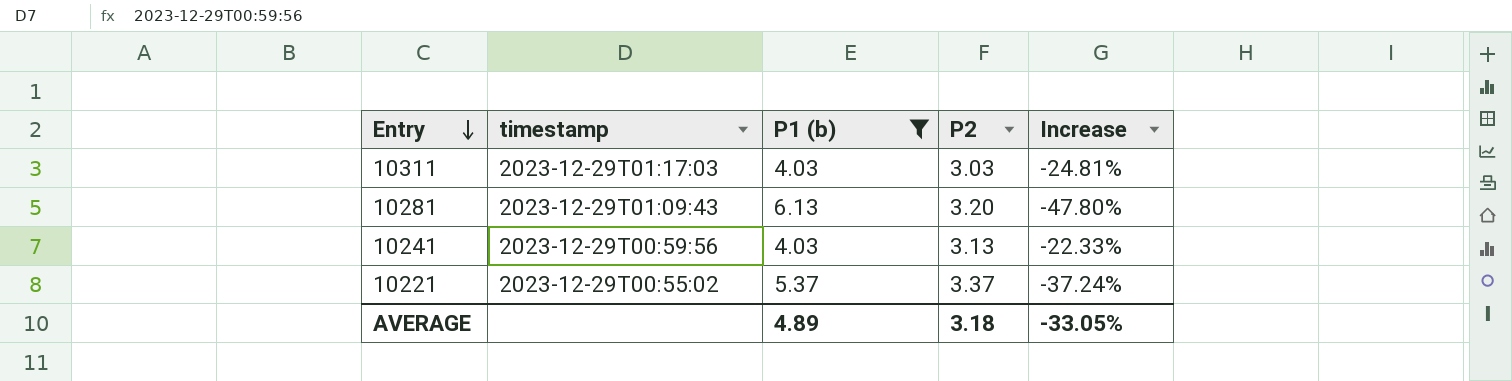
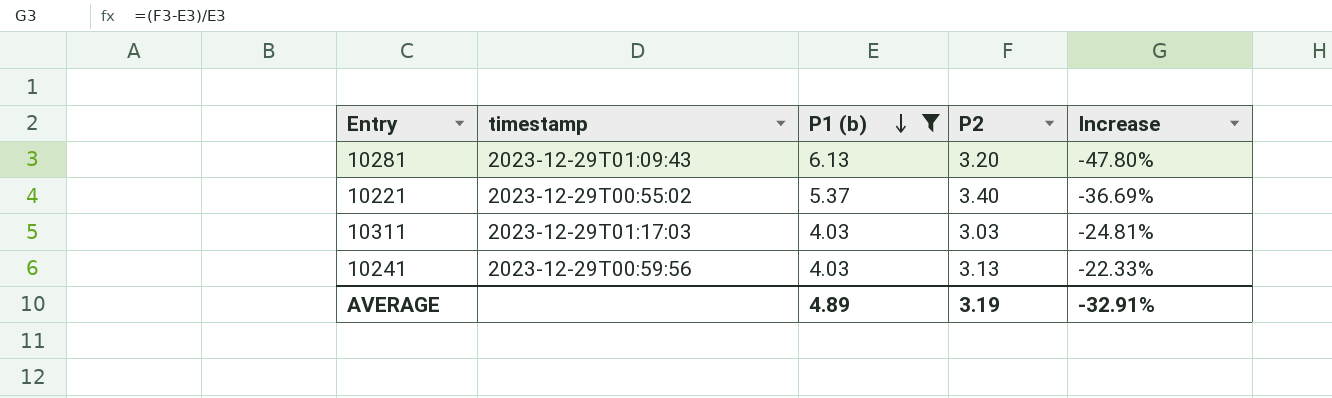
row order: Entry descending -> P1 (b) descending
10221 | P2: 3.37 -> 3.40
10221 | Increase: -37.24% -> -36.69%
AVERAGE | P2: 3.18 -> 3.19
AVERAGE | Increase: -33.05% -> -32.91%

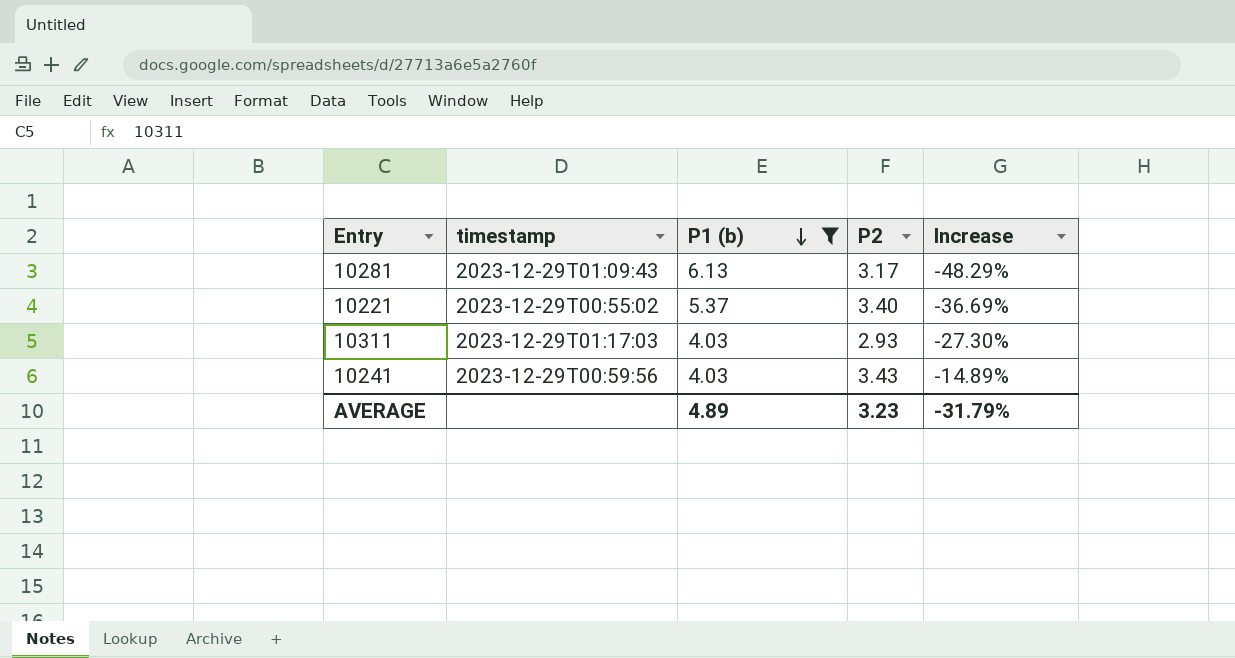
10281 | P2: 3.20 -> 3.17
10281 | Increase: -47.80% -> -48.29%
10311 | P2: 3.03 -> 2.93
10311 | Increase: -24.81% -> -27.30%
10241 | P2: 3.13 -> 3.43
10241 | Increase: -22.33% -> -14.89%
AVERAGE | P2: 3.19 -> 3.23
AVERAGE | Increase: -32.91% -> -31.79%

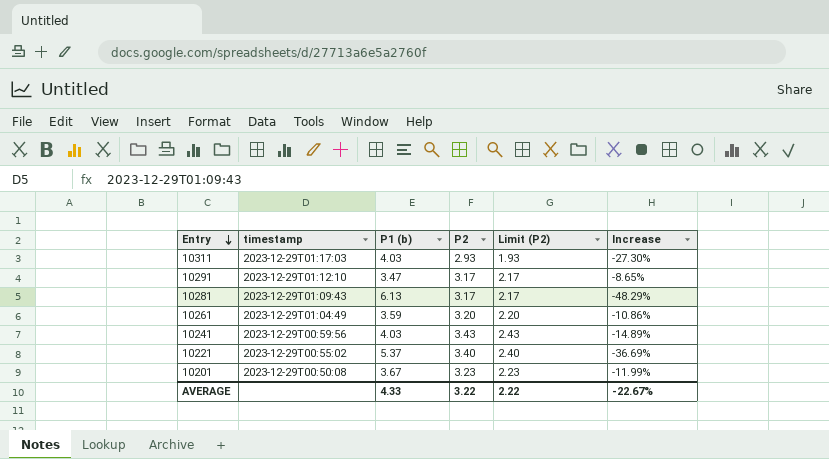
filter: P1 (b) >= 4.03 -> none
row order: P1 (b) descending -> Entry descending
column Limit (P2) | formula: none -> [P2] - 1
AVERAGE | P1 (b): 4.89 -> 4.33
AVERAGE | P2: 3.23 -> 3.22
AVERAGE | Increase: -31.79% -> -22.67%

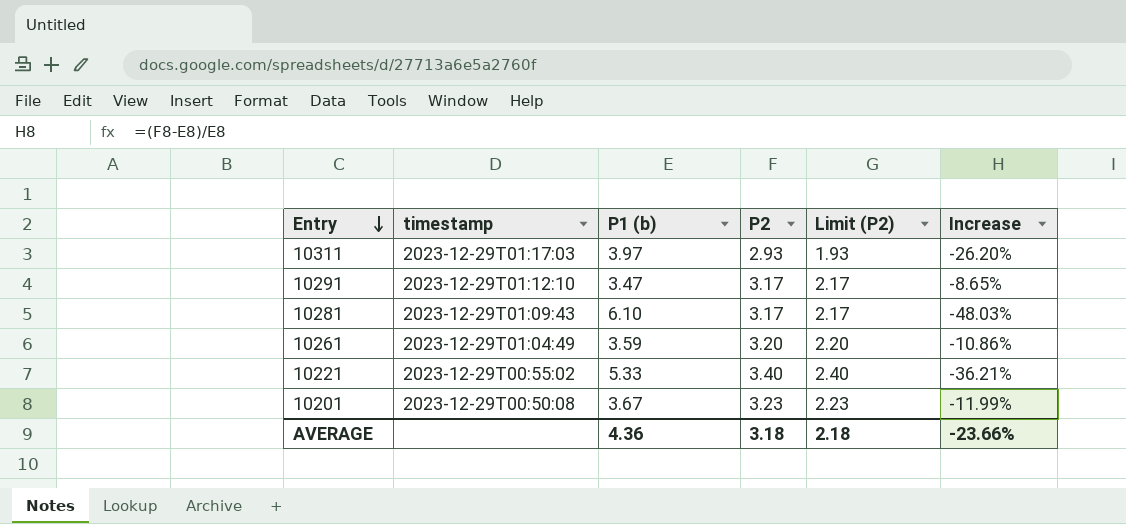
row 10241: 2023-12-29T00:59:56 | 4.03 | 3.43 | 2.43 | -14.89% -> none
10311 | P1 (b): 4.03 -> 3.97
10311 | Increase: -27.30% -> -26.20%
10281 | P1 (b): 6.13 -> 6.10
10281 | Increase: -48.29% -> -48.03%
10221 | P1 (b): 5.37 -> 5.33
10221 | Increase: -36.69% -> -36.21%
AVERAGE | P1 (b): 4.33 -> 4.36
AVERAGE | P2: 3.22 -> 3.18
AVERAGE | Limit (P2): 2.22 -> 2.18
AVERAGE | Increase: -22.67% -> -23.66%

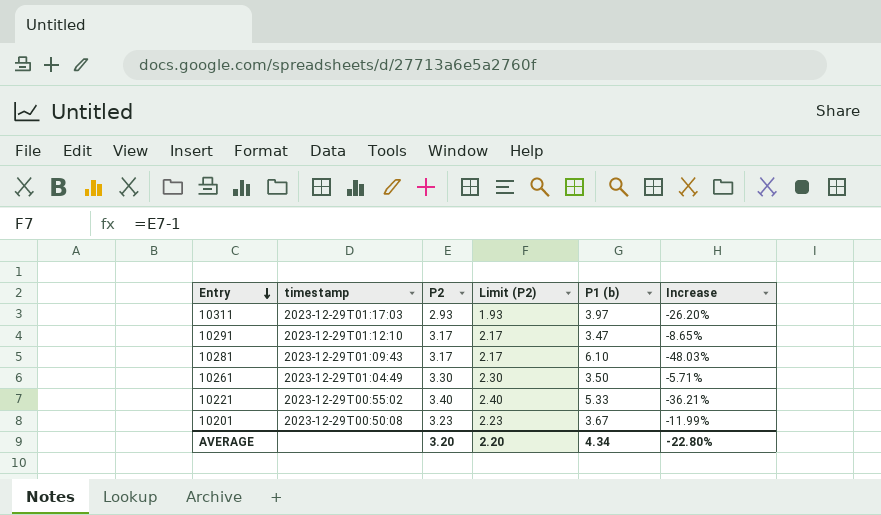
column P1 (b) | position: 3 -> 5
10261 | P2: 3.20 -> 3.30
10261 | Limit (P2): 2.20 -> 2.30
10261 | P1 (b): 3.59 -> 3.50
10261 | Increase: -10.86% -> -5.71%
AVERAGE | P2: 3.18 -> 3.20
AVERAGE | Limit (P2): 2.18 -> 2.20
AVERAGE | P1 (b): 4.36 -> 4.34
AVERAGE | Increase: -23.66% -> -22.80%

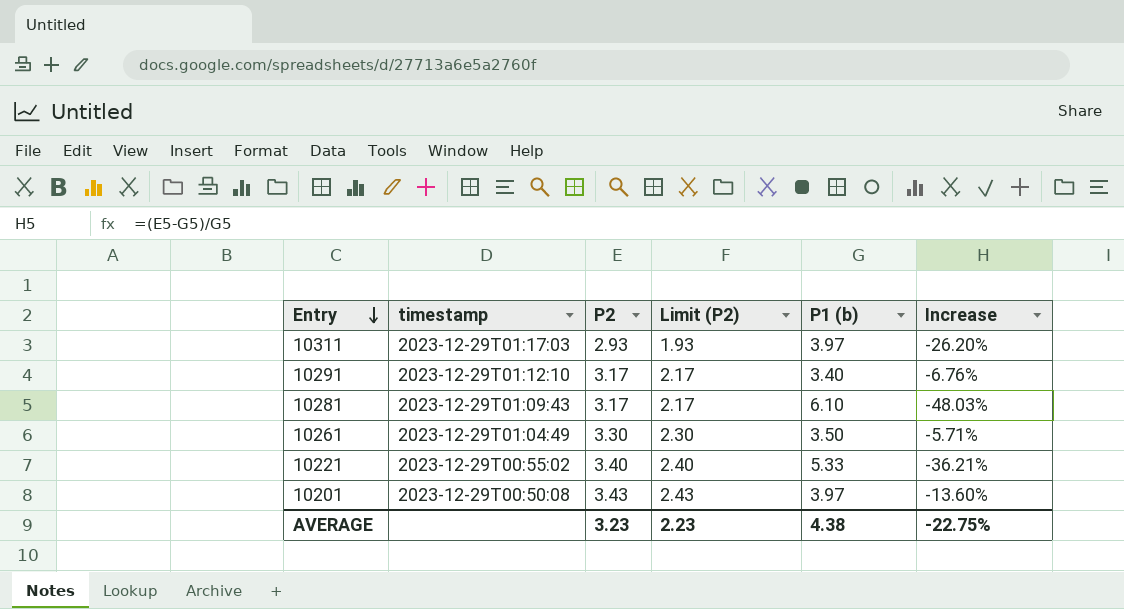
10291 | P1 (b): 3.47 -> 3.40
10291 | Increase: -8.65% -> -6.76%
10201 | P2: 3.23 -> 3.43
10201 | Limit (P2): 2.23 -> 2.43
10201 | P1 (b): 3.67 -> 3.97
10201 | Increase: -11.99% -> -13.60%
AVERAGE | P2: 3.20 -> 3.23
AVERAGE | Limit (P2): 2.20 -> 2.23
AVERAGE | P1 (b): 4.34 -> 4.38
AVERAGE | Increase: -22.80% -> -22.75%

